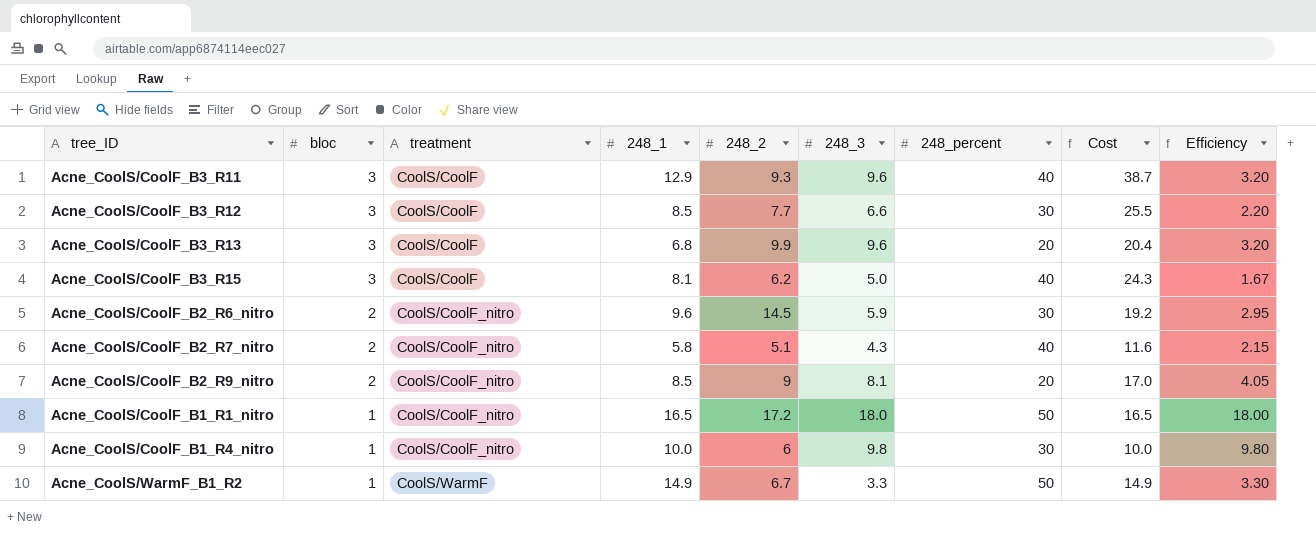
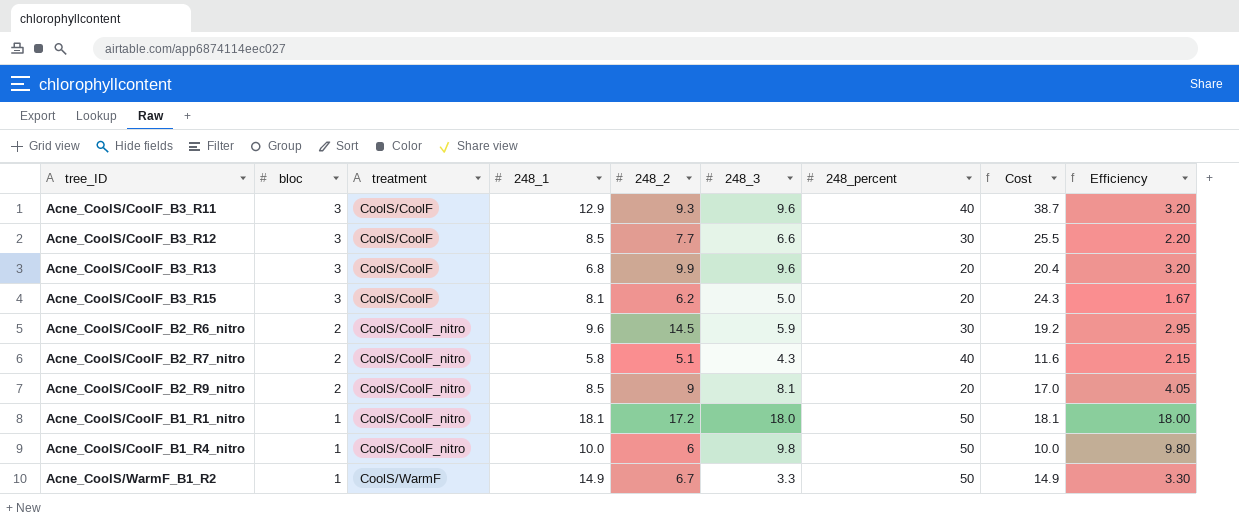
Acne_CoolS/CoolF_B3_R15 | 248_percent: 40 -> 20
Acne_CoolS/CoolF_B1_R1_nitro | 248_1: 16.5 -> 18.1
Acne_CoolS/CoolF_B1_R1_nitro | Cost: 16.5 -> 18.1
Acne_CoolS/CoolF_B1_R4_nitro | 248_percent: 30 -> 50

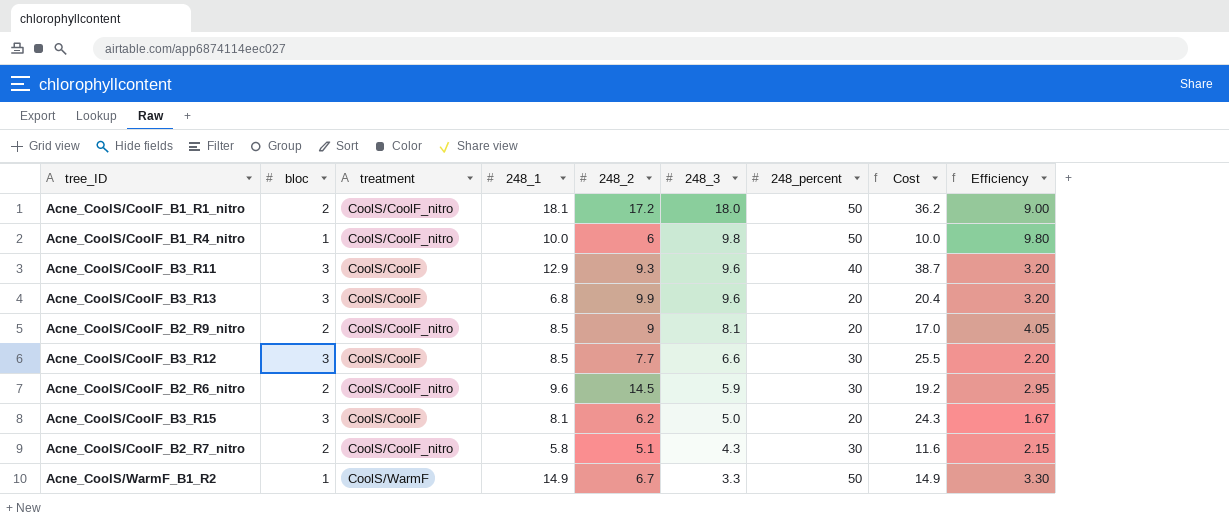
row order: bloc descending -> 248_3 descending
Acne_CoolS/CoolF_B1_R1_nitro | bloc: 1 -> 2
Acne_CoolS/CoolF_B1_R1_nitro | Cost: 18.1 -> 36.2
Acne_CoolS/CoolF_B1_R1_nitro | Efficiency: 18.00 -> 9.00
Acne_CoolS/CoolF_B2_R7_nitro | 248_percent: 40 -> 30

